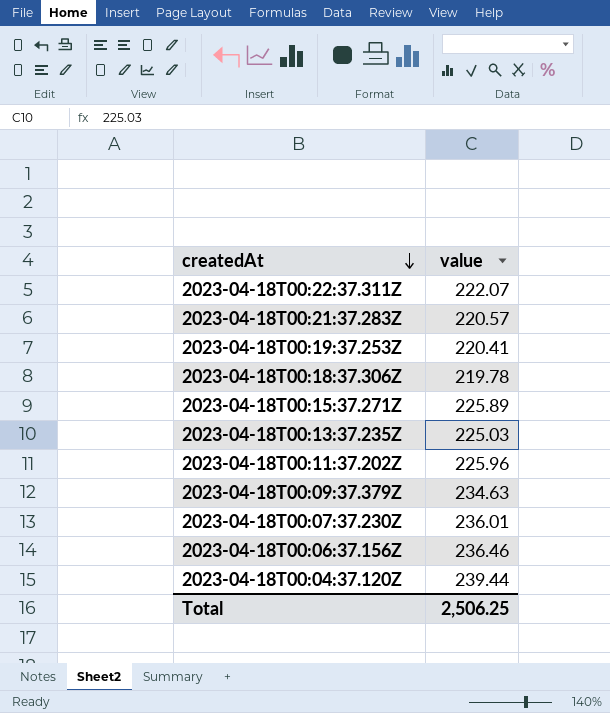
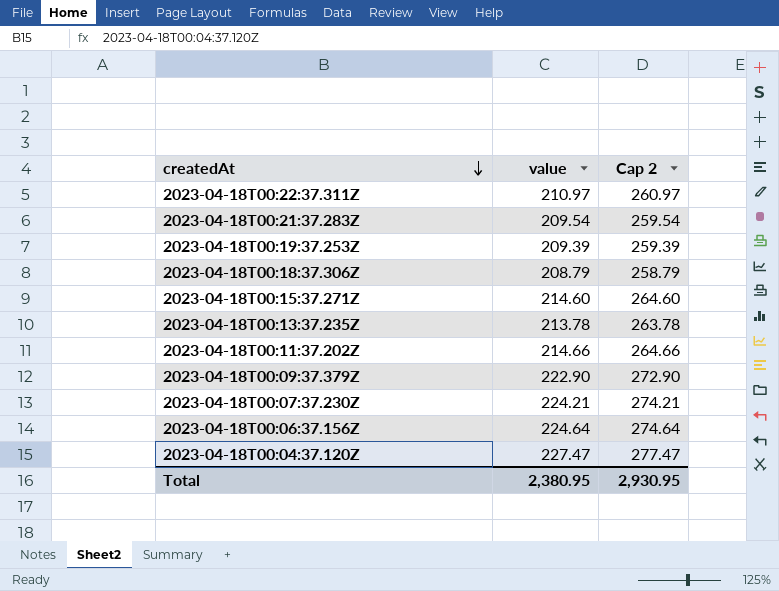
column Cap 2 | formula: none -> [value] + 50
2023-04-18T00:22:37.311Z | value: 222.07 -> 210.97
2023-04-18T00:21:37.283Z | value: 220.57 -> 209.54
2023-04-18T00:19:37.253Z | value: 220.41 -> 209.39
2023-04-18T00:18:37.306Z | value: 219.78 -> 208.79
2023-04-18T00:15:37.271Z | value: 225.89 -> 214.60
2023-04-18T00:13:37.235Z | value: 225.03 -> 213.78
2023-04-18T00:11:37.202Z | value: 225.96 -> 214.66
2023-04-18T00:09:37.379Z | value: 234.63 -> 222.90
2023-04-18T00:07:37.230Z | value: 236.01 -> 224.21
2023-04-18T00:06:37.156Z | value: 236.46 -> 224.64
2023-04-18T00:04:37.120Z | value: 239.44 -> 227.47
Total | value: 2,506.25 -> 2,380.95

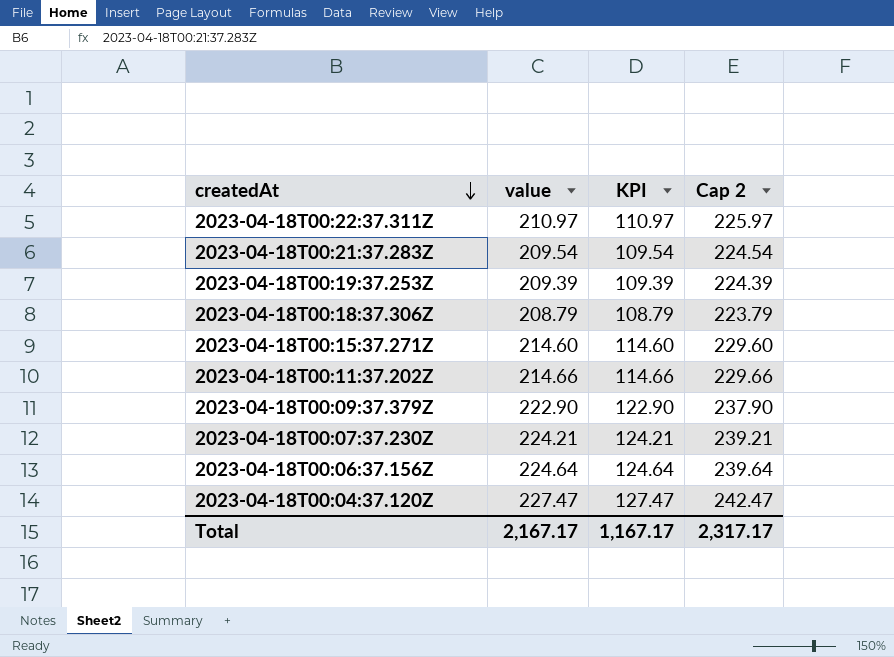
column KPI | formula: none -> [value] - 100
column Cap 2 | formula: [value] + 50 -> [value] + 15
row 2023-04-18T00:13:37.235Z: 213.78 | 263.78 -> none
Total | value: 2,380.95 -> 2,167.17
Total | Cap 2: 2,930.95 -> 2,317.17

